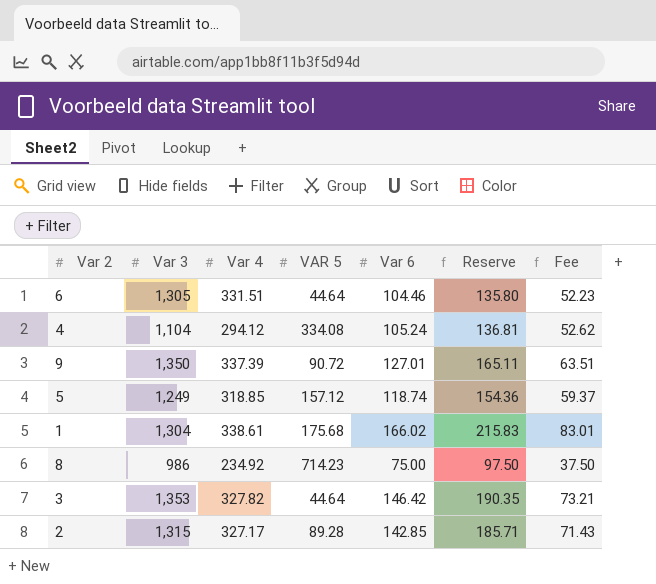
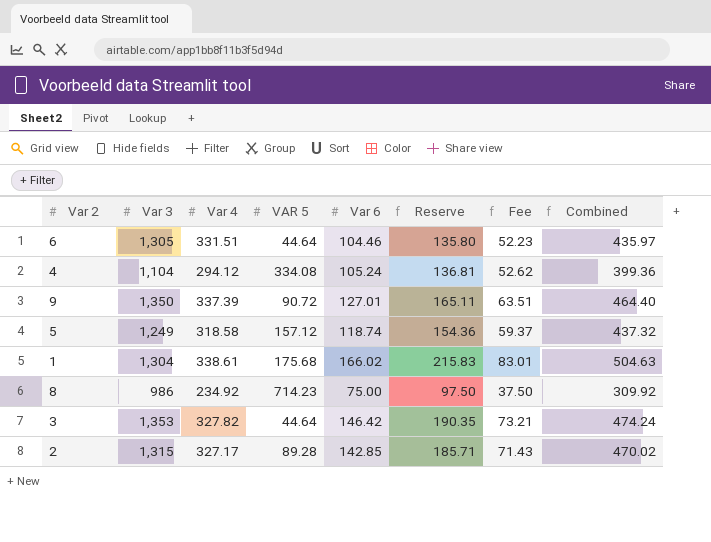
column Combined | formula: none -> [Var 4] + [Var 6]
5 | Var 4: 318.85 -> 318.58

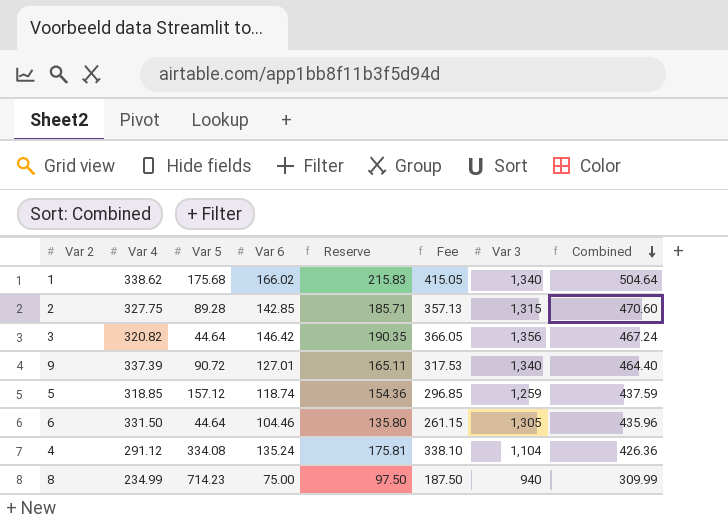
row order: none -> Combined descending
column name: VAR 5 -> Var 5
column Fee | formula: [Var 6] * 0.5 -> [Var 6] * 2.5
column Var 3 | position: 2 -> 7
1 | Var 4: 338.61 -> 338.62
1 | Var 3: 1,304 -> 1,340
1 | Combined: 504.63 -> 504.64
2 | Var 4: 327.17 -> 327.75
2 | Combined: 470.02 -> 470.60
3 | Var 4: 327.82 -> 320.82
3 | Var 3: 1,353 -> 1,356
3 | Combined: 474.24 -> 467.24
9 | Var 3: 1,350 -> 1,340
5 | Var 4: 318.58 -> 318.85
5 | Var 3: 1,249 -> 1,259
5 | Combined: 437.32 -> 437.59
6 | Var 4: 331.51 -> 331.50
6 | Combined: 435.97 -> 435.96
4 | Var 4: 294.12 -> 291.12
4 | Var 6: 105.24 -> 135.24
4 | Reserve: 136.81 -> 175.81
4 | Combined: 399.36 -> 426.36
8 | Var 4: 234.92 -> 234.99
8 | Var 3: 986 -> 940
8 | Combined: 309.92 -> 309.99

